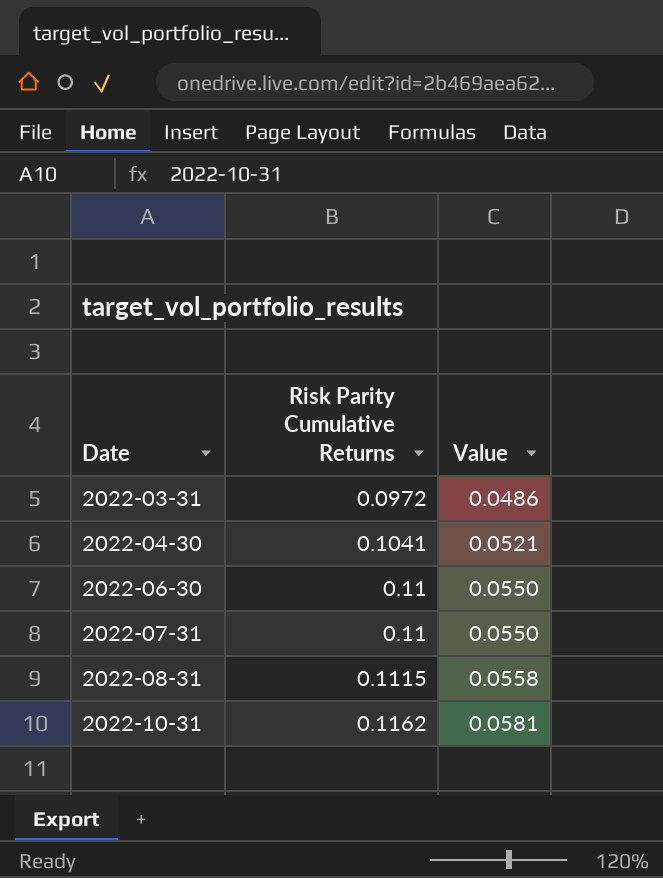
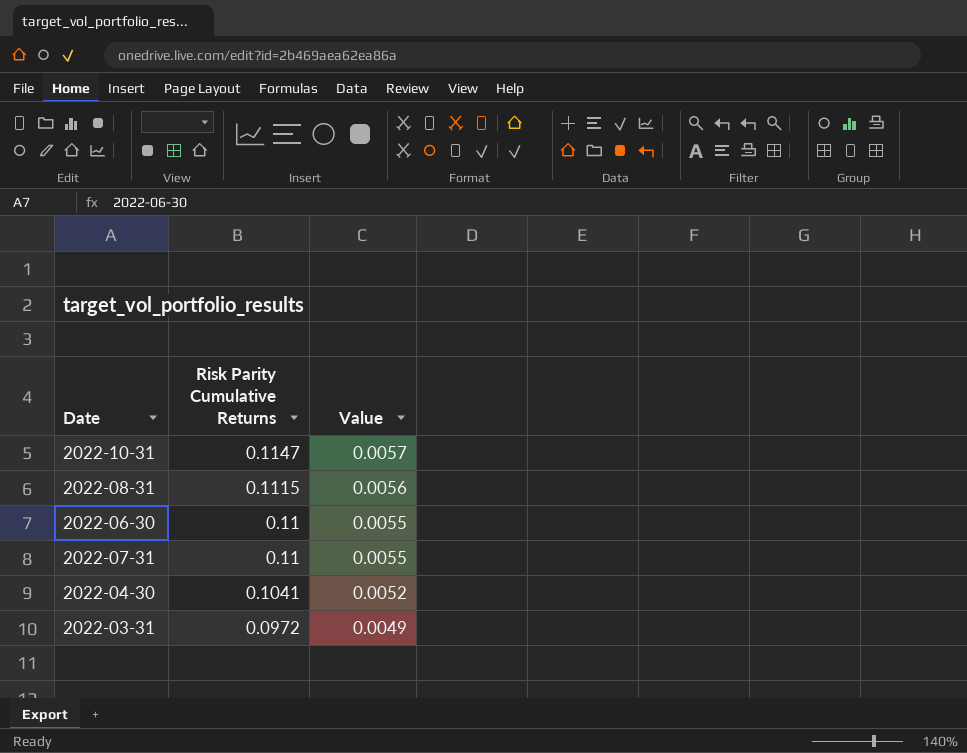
row order: Date ascending -> Risk Parity Cumulative Returns descending
column Value | formula: [Risk Parity Cumulative Returns] * 0.5 -> [Risk Parity Cumulative Returns] * 0.05
2022-10-31 | Risk Parity Cumulative Returns: 0.1162 -> 0.1147

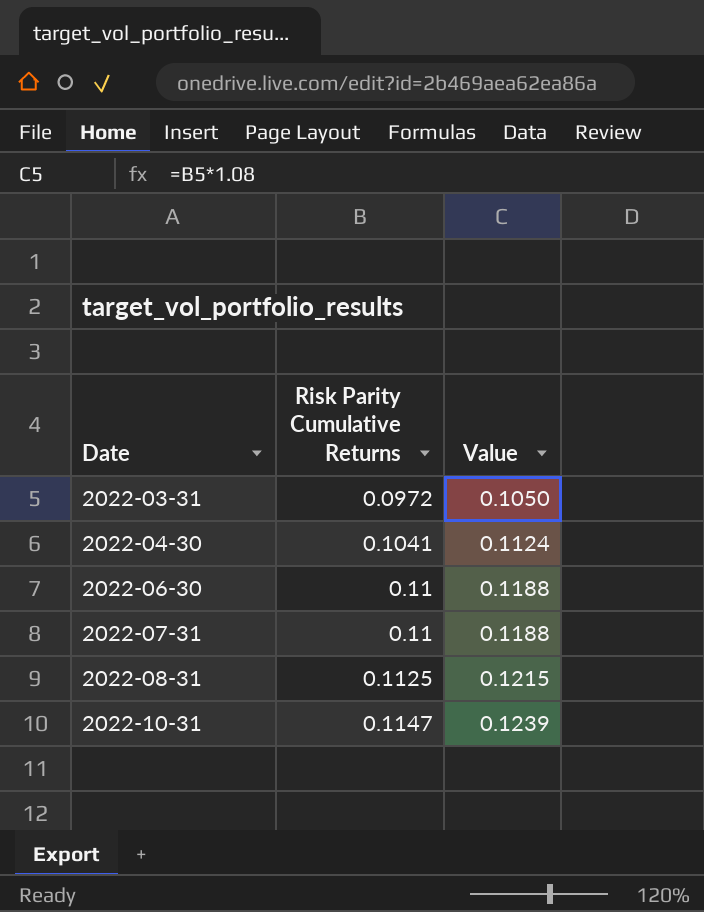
row order: Risk Parity Cumulative Returns descending -> Date ascending
column Value | formula: [Risk Parity Cumulative Returns] * 0.05 -> [Risk Parity Cumulative Returns] * 1.08
2022-08-31 | Risk Parity Cumulative Returns: 0.1115 -> 0.1125

